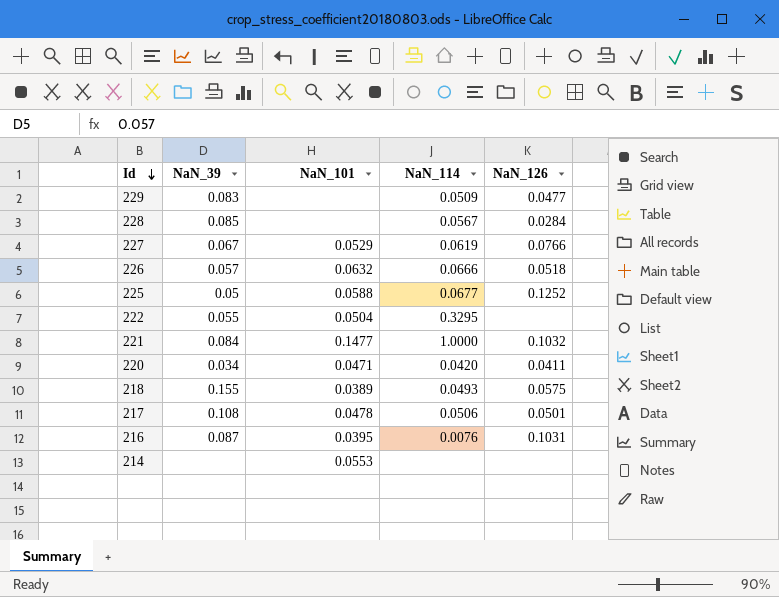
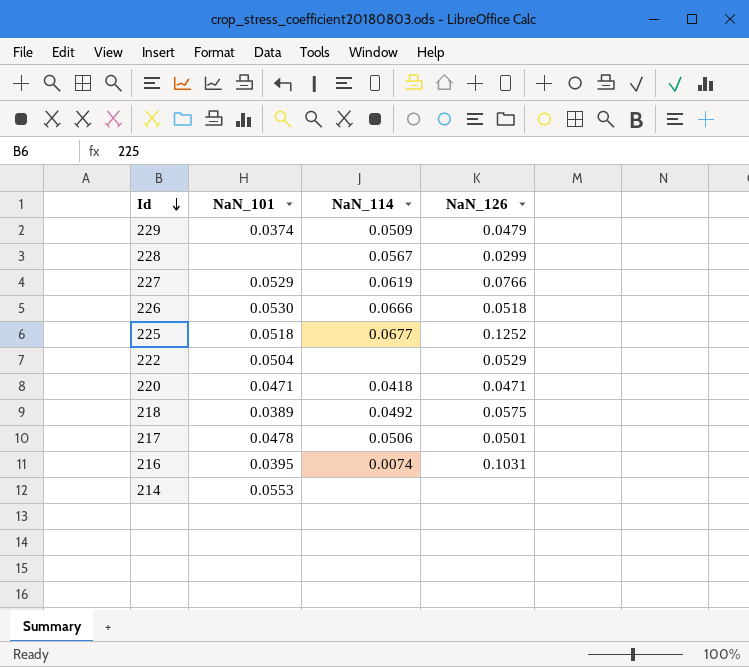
column NaN_39 | position: 2 -> none
row 221: 0.084 | 0.1477 | 1.0000 | 0.1032 -> none
229 | NaN_101: none -> 0.0374
229 | NaN_126: 0.0477 -> 0.0479
228 | NaN_126: 0.0284 -> 0.0299
226 | NaN_101: 0.0632 -> 0.0530
225 | NaN_101: 0.0588 -> 0.0518
222 | NaN_114: 0.3295 -> none
222 | NaN_126: none -> 0.0529
220 | NaN_114: 0.0420 -> 0.0418
220 | NaN_126: 0.0411 -> 0.0471
218 | NaN_114: 0.0493 -> 0.0492
216 | NaN_114: 0.0076 -> 0.0074

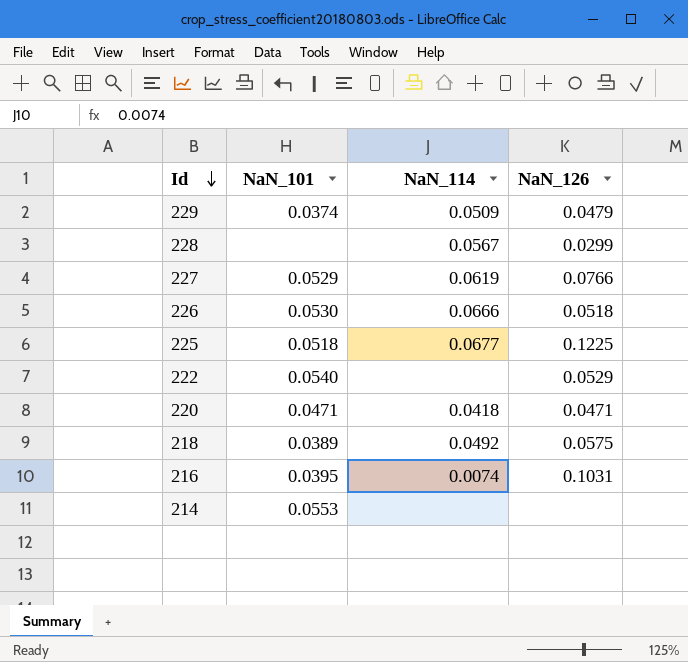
row 217: 0.0478 | 0.0506 | 0.0501 -> none
225 | NaN_126: 0.1252 -> 0.1225
222 | NaN_101: 0.0504 -> 0.0540

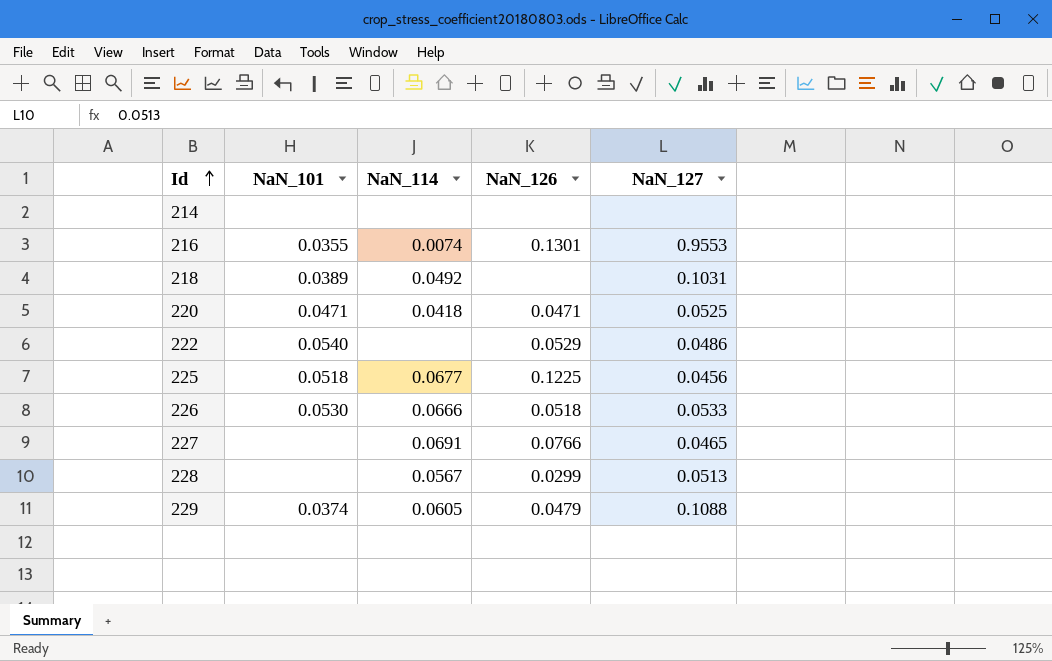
row order: Id descending -> Id ascending
column NaN_127 | position: none -> 5
214 | NaN_101: 0.0553 -> none
216 | NaN_101: 0.0395 -> 0.0355
216 | NaN_126: 0.1031 -> 0.1301
218 | NaN_126: 0.0575 -> none
227 | NaN_101: 0.0529 -> none
227 | NaN_114: 0.0619 -> 0.0691
229 | NaN_114: 0.0509 -> 0.0605

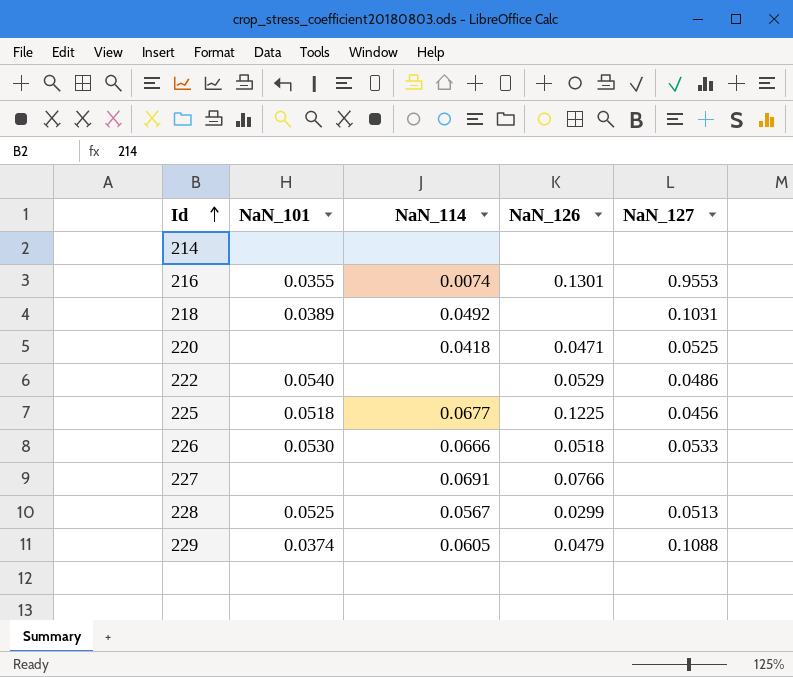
220 | NaN_101: 0.0471 -> none
227 | NaN_127: 0.0465 -> none
228 | NaN_101: none -> 0.0525

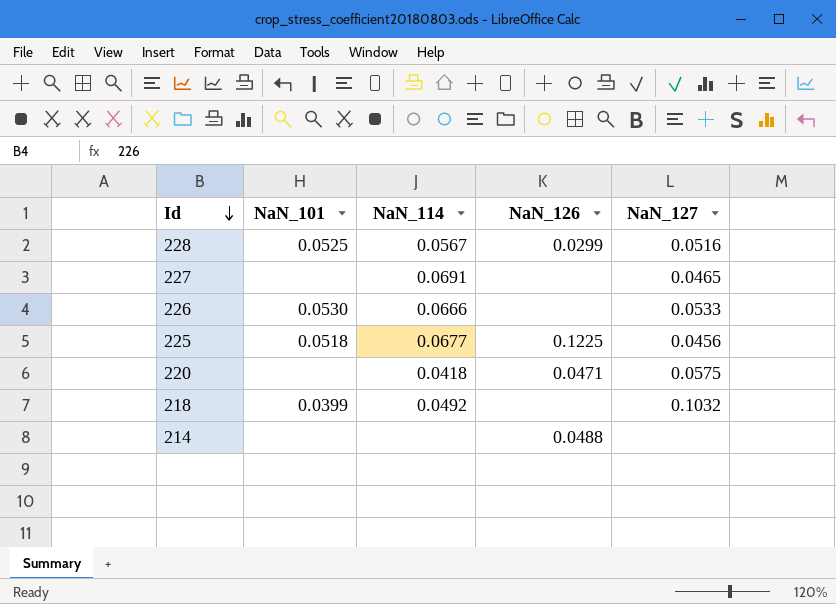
row order: Id ascending -> Id descending
row 216: 0.0355 | 0.0074 | 0.1301 | 0.9553 -> none
row 222: 0.0540 | none | 0.0529 | 0.0486 -> none
row 229: 0.0374 | 0.0605 | 0.0479 | 0.1088 -> none
228 | NaN_127: 0.0513 -> 0.0516
227 | NaN_126: 0.0766 -> none
227 | NaN_127: none -> 0.0465
226 | NaN_126: 0.0518 -> none
220 | NaN_127: 0.0525 -> 0.0575
218 | NaN_101: 0.0389 -> 0.0399
218 | NaN_127: 0.1031 -> 0.1032
214 | NaN_126: none -> 0.0488

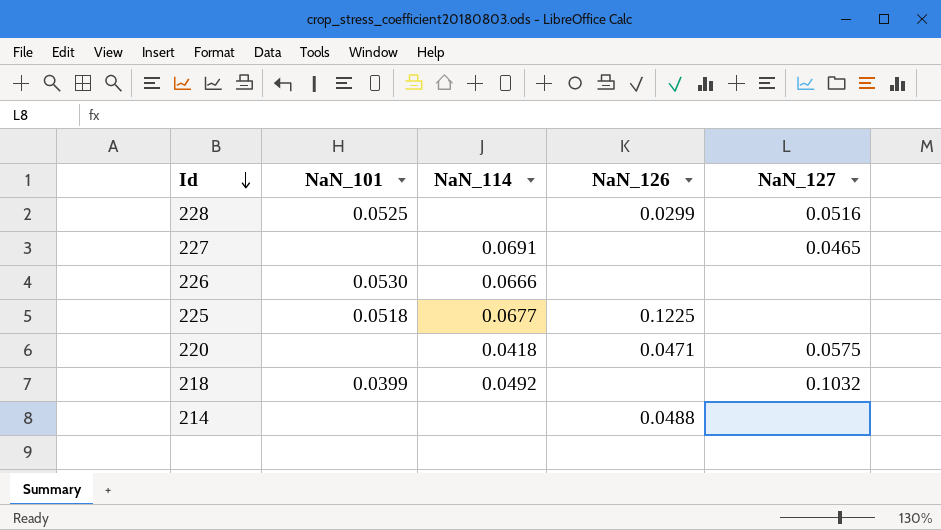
228 | NaN_114: 0.0567 -> none
226 | NaN_127: 0.0533 -> none
225 | NaN_127: 0.0456 -> none

